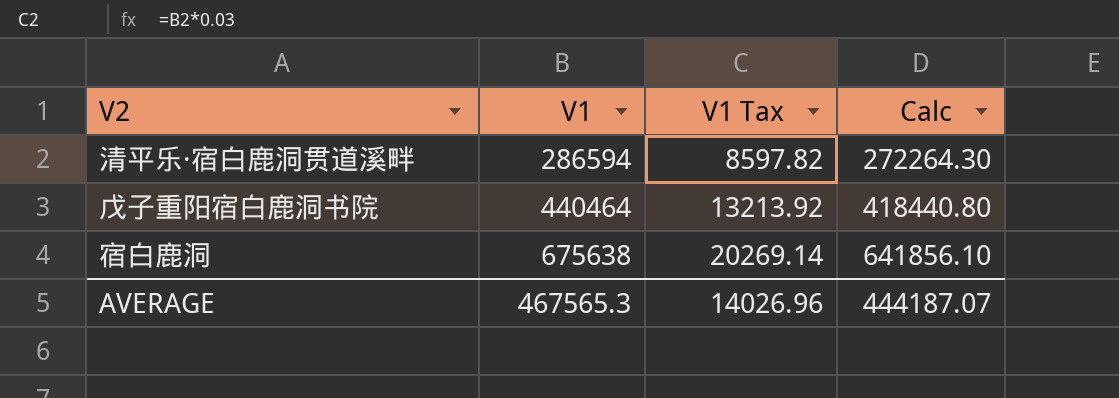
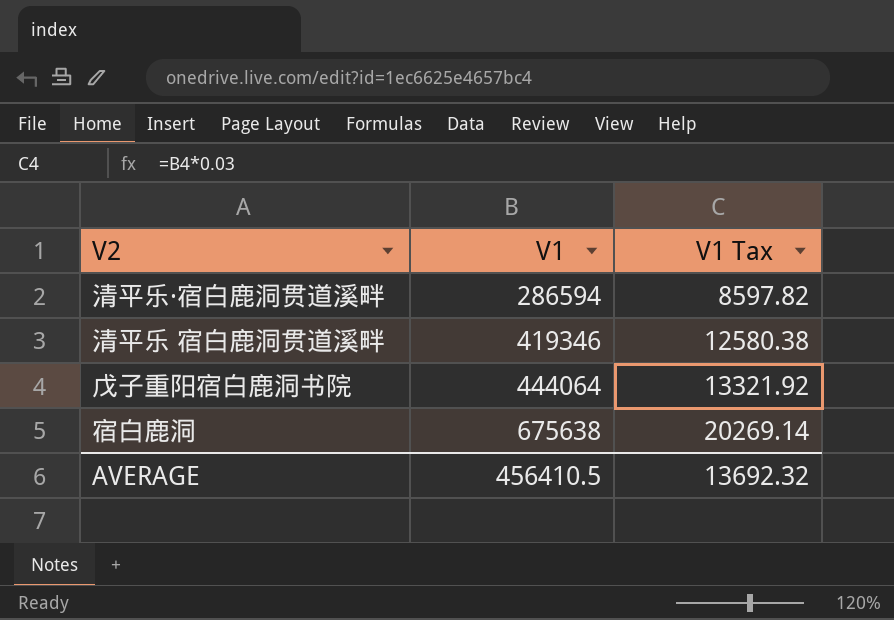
column Calc | formula: [V1] * 0.95 -> none
row 清平乐 宿白鹿洞贯道溪畔: none -> 419346 | 12580.38
戊子重阳宿白鹿洞书院 | V1: 440464 -> 444064
戊子重阳宿白鹿洞书院 | V1 Tax: 13213.92 -> 13321.92
AVERAGE | V1: 467565.3 -> 456410.5
AVERAGE | V1 Tax: 14026.96 -> 13692.32

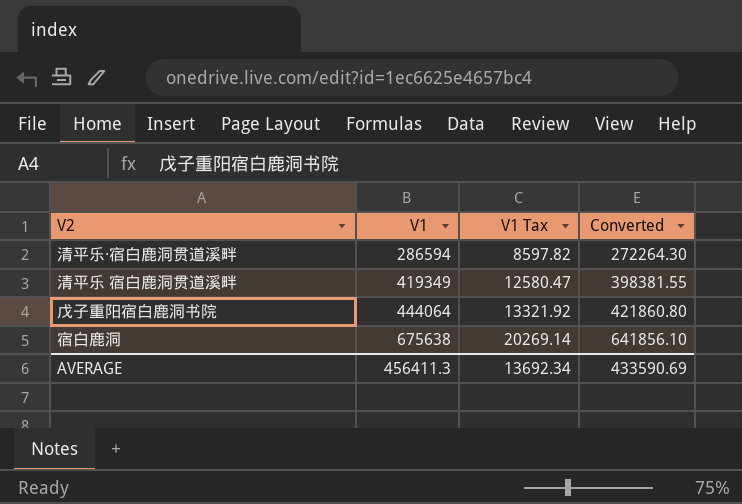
column Converted | formula: none -> [V1] * 0.95
清平乐 宿白鹿洞贯道溪畔 | V1: 419346 -> 419349
清平乐 宿白鹿洞贯道溪畔 | V1 Tax: 12580.38 -> 12580.47
AVERAGE | V1: 456410.5 -> 456411.3
AVERAGE | V1 Tax: 13692.32 -> 13692.34

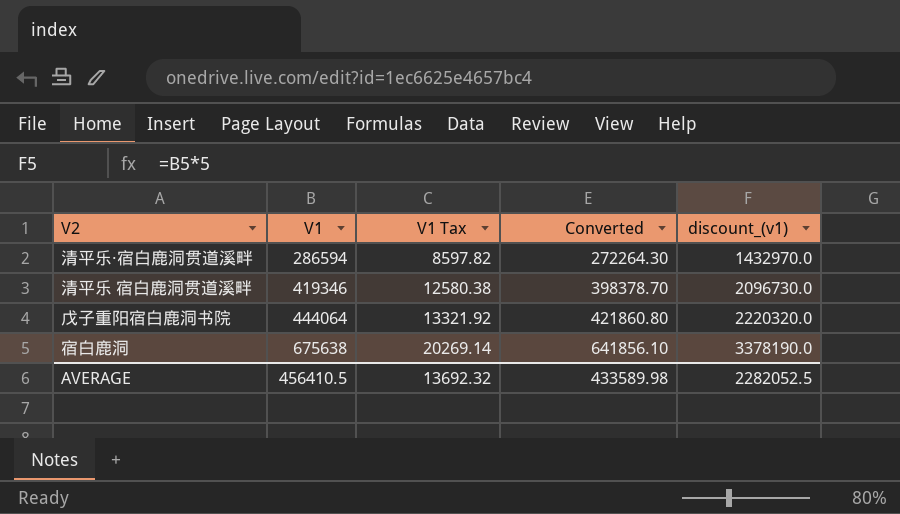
column discount_(v1) | formula: none -> [V1] * 5
清平乐 宿白鹿洞贯道溪畔 | V1: 419349 -> 419346
清平乐 宿白鹿洞贯道溪畔 | V1 Tax: 12580.47 -> 12580.38
清平乐 宿白鹿洞贯道溪畔 | Converted: 398381.55 -> 398378.70
AVERAGE | V1: 456411.3 -> 456410.5
AVERAGE | V1 Tax: 13692.34 -> 13692.32
AVERAGE | Converted: 433590.69 -> 433589.98

